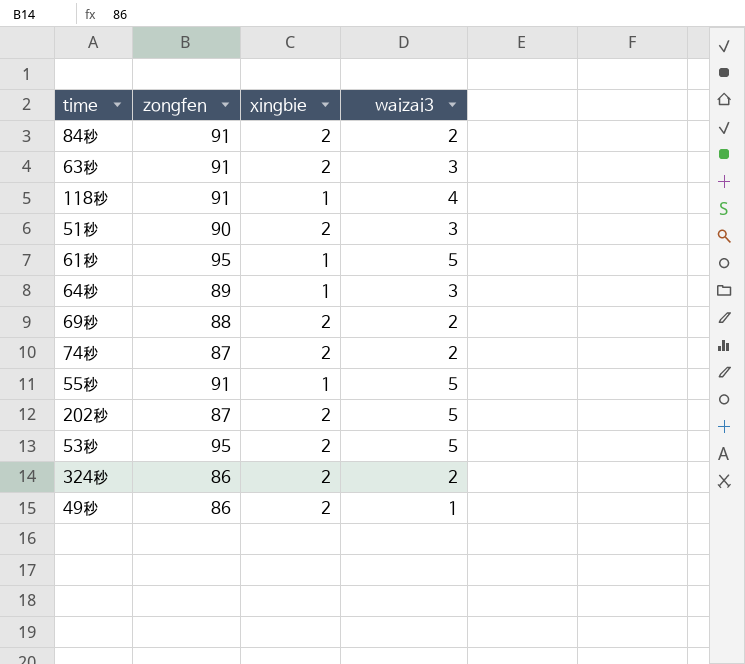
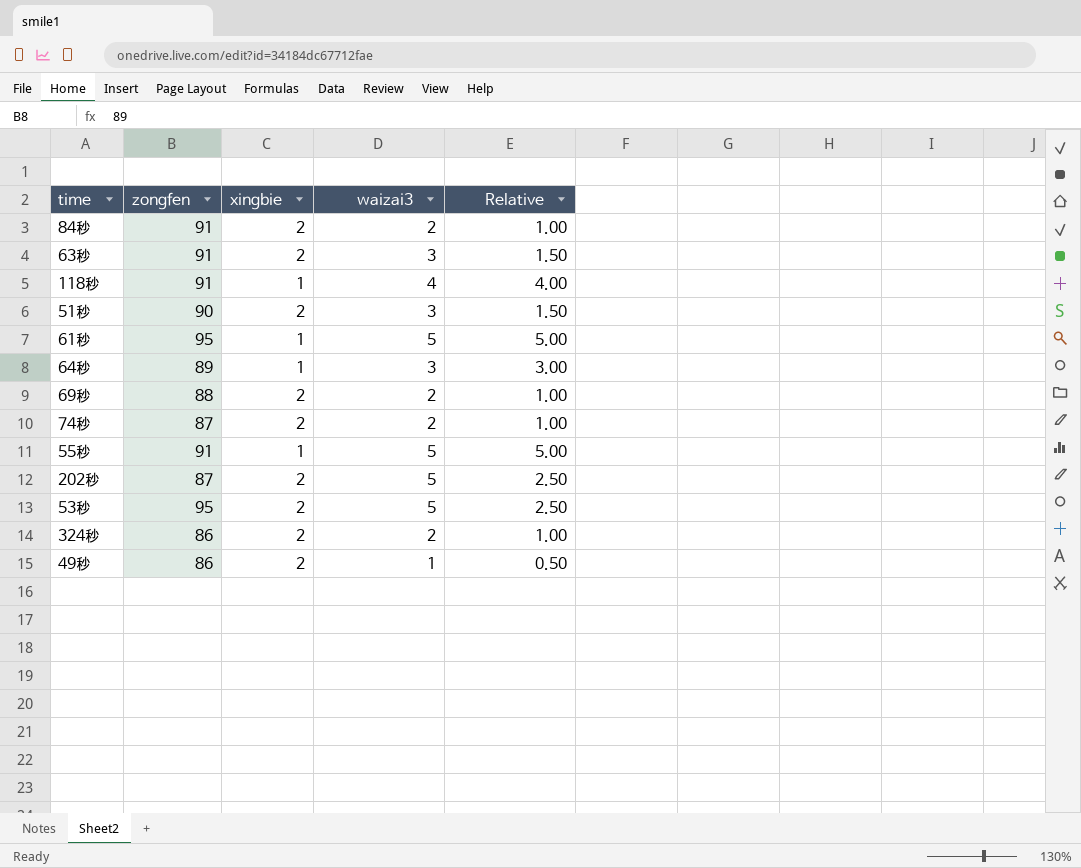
column Relative | formula: none -> [waizai3] / [xingbie]

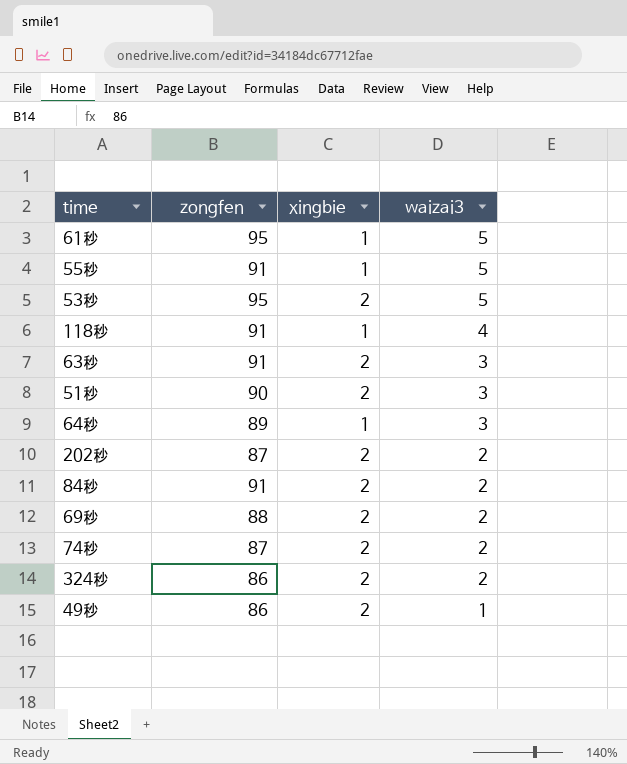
row order: none -> waizai3 descending
column Relative | formula: [waizai3] / [xingbie] -> none
202秒 | waizai3: 5 -> 2

